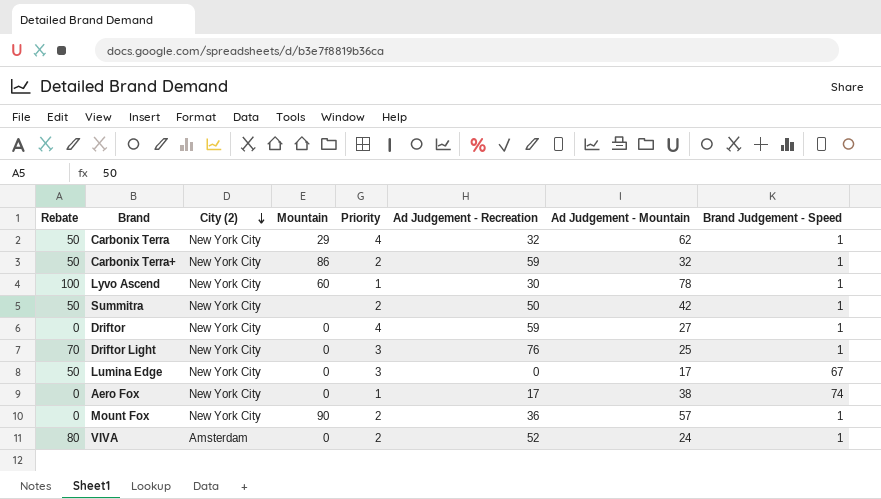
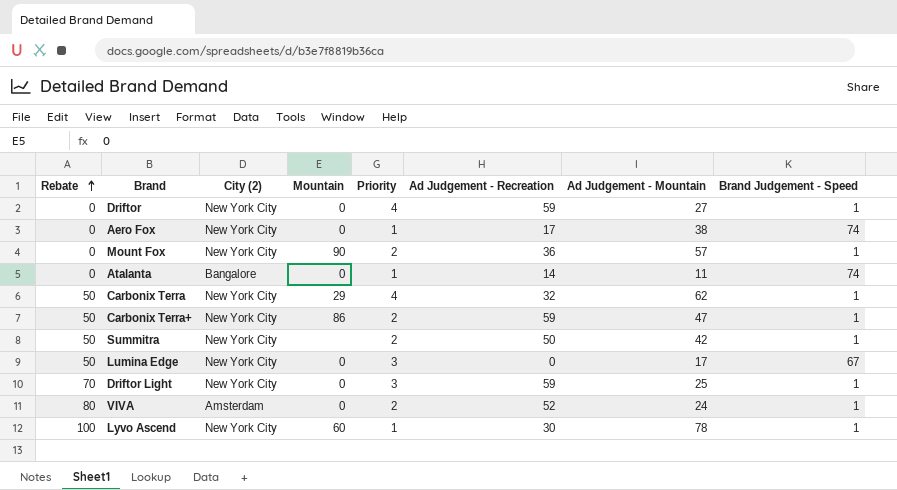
row order: City (2) descending -> Rebate ascending
row Atalanta: none -> 0 | Bangalore | 0 | 1 | 14 | 11 | 74
Carbonix Terra+ | Ad Judgement - Mountain: 32 -> 47
Driftor Light | Ad Judgement - Recreation: 76 -> 59

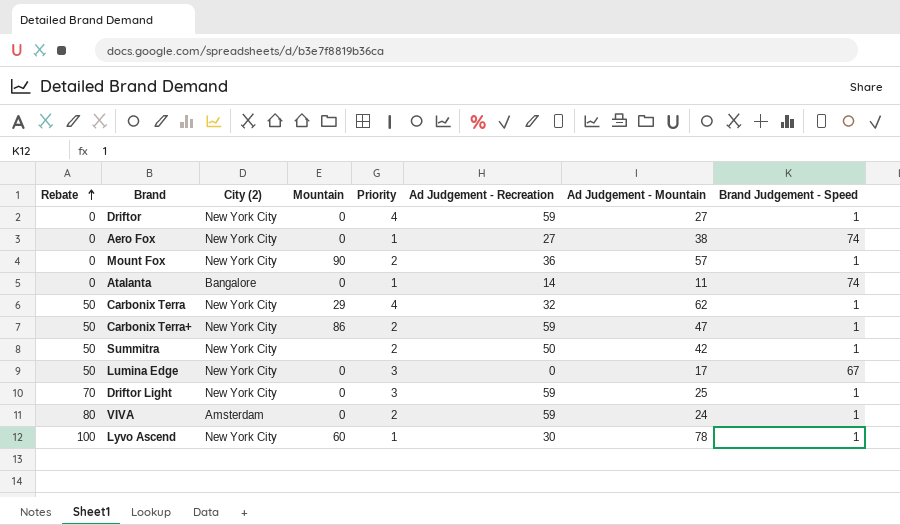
Aero Fox | Ad Judgement - Recreation: 17 -> 27
VIVA | Ad Judgement - Recreation: 52 -> 59

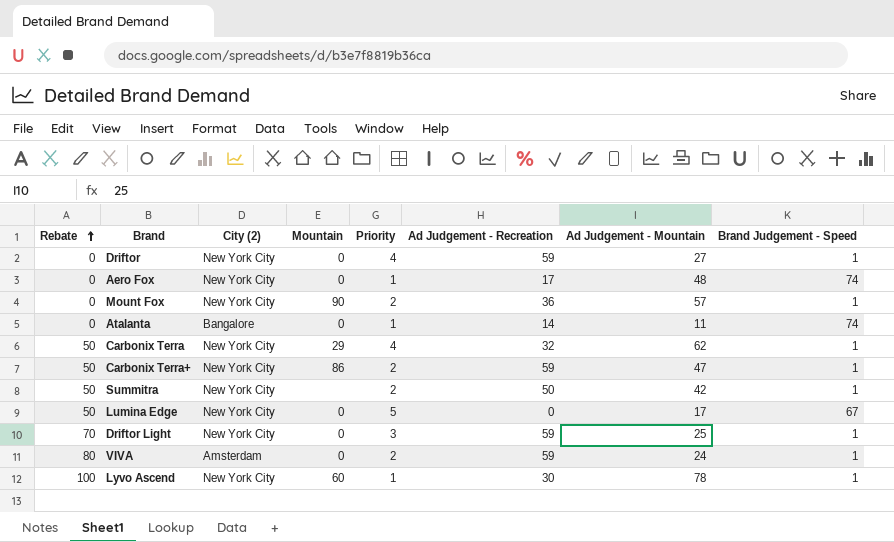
Aero Fox | Ad Judgement - Recreation: 27 -> 17
Aero Fox | Ad Judgement - Mountain: 38 -> 48
Lumina Edge | Priority: 3 -> 5

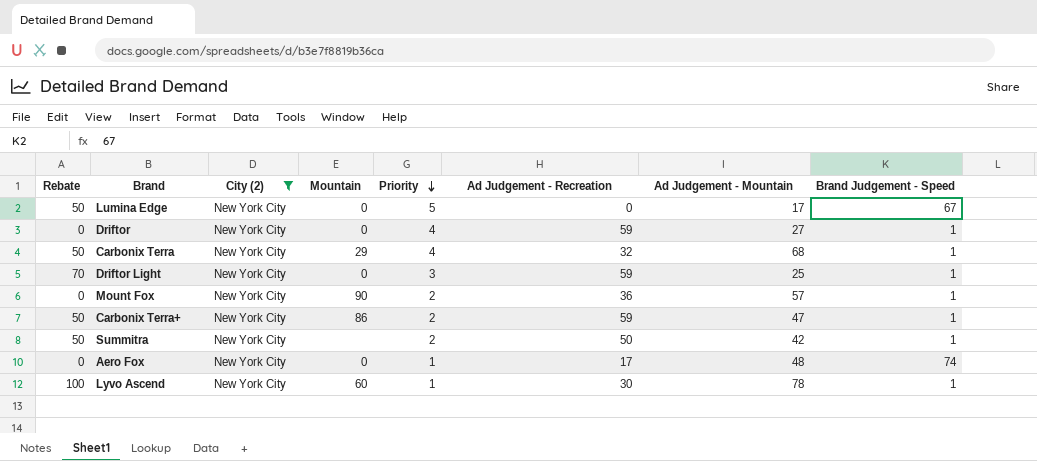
filter: none -> City (2) = New York City
row order: Rebate ascending -> Priority descending
Carbonix Terra | Ad Judgement - Mountain: 62 -> 68

